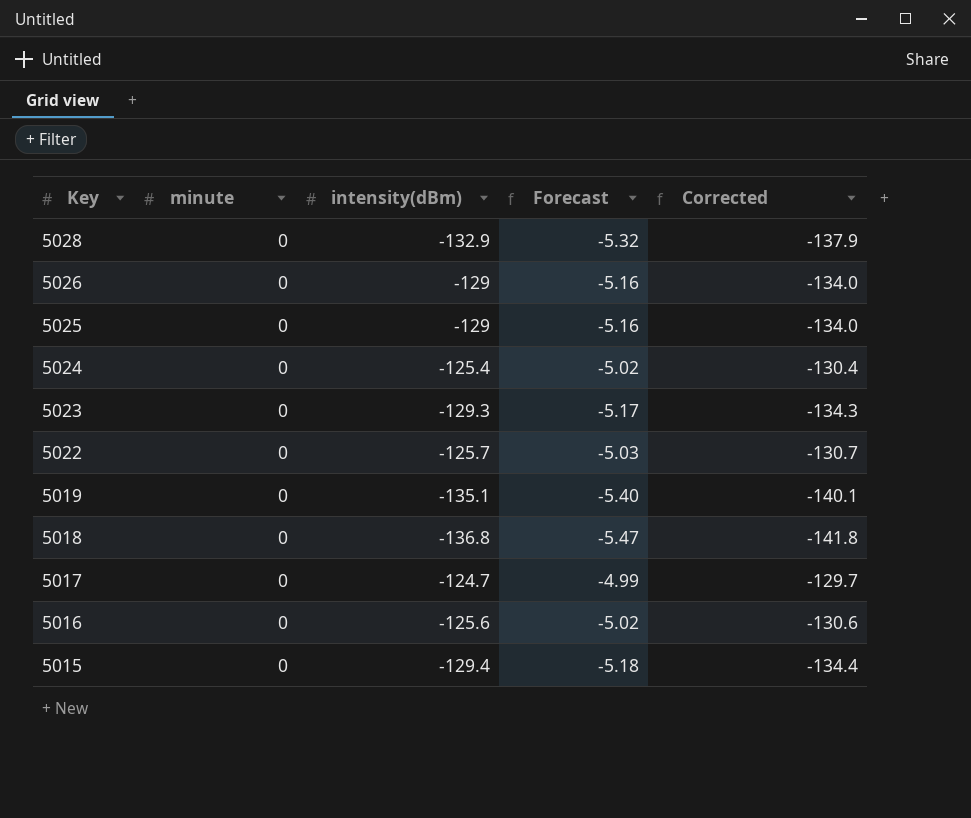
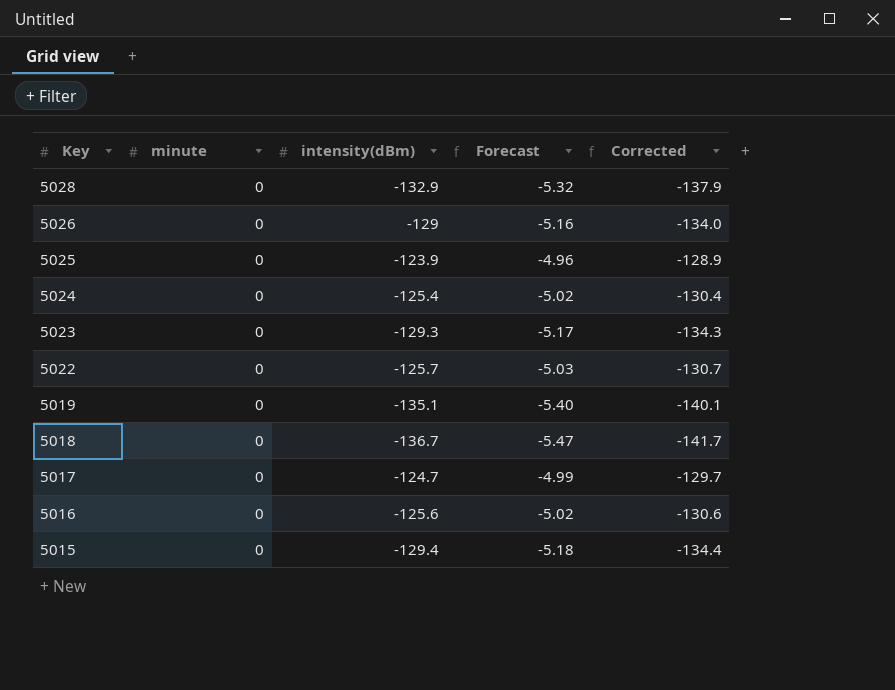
5025 | intensity(dBm): -129 -> -123.9
5025 | Forecast: -5.16 -> -4.96
5025 | Corrected: -134.0 -> -128.9
5018 | intensity(dBm): -136.8 -> -136.7
5018 | Corrected: -141.8 -> -141.7

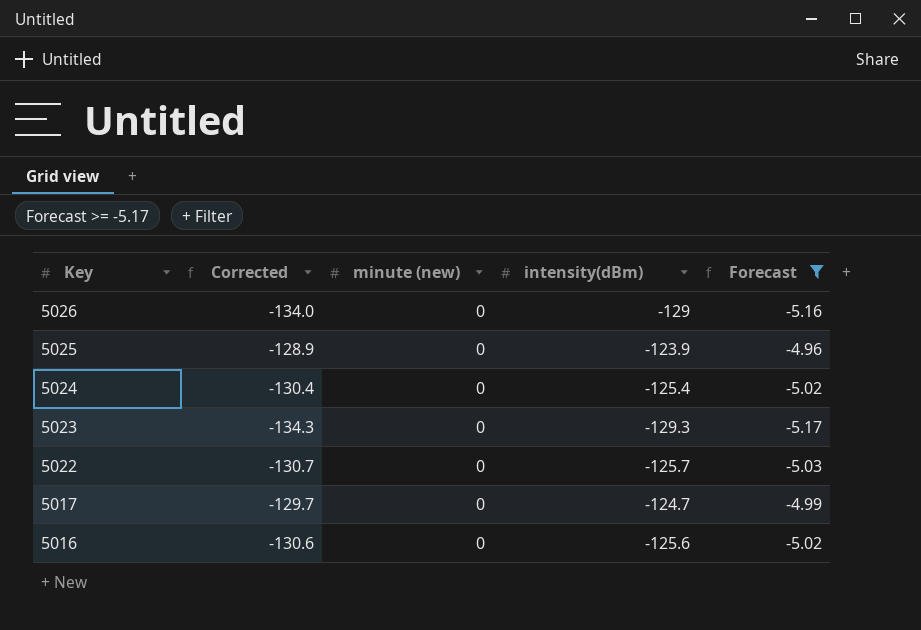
filter: none -> Forecast >= -5.17
column Corrected | position: 5 -> 2
column name: minute -> minute (new)

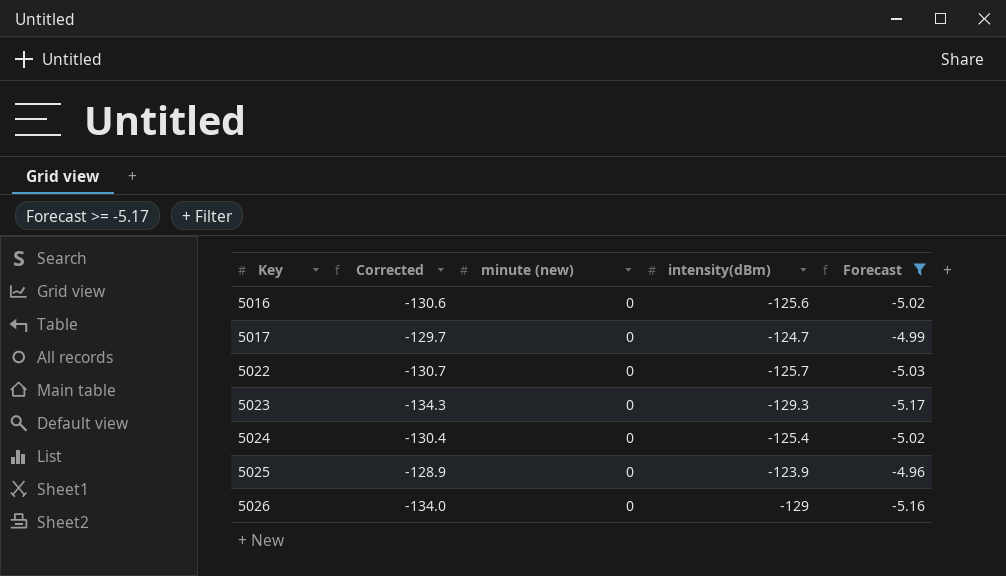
row order: Key descending -> Key ascending

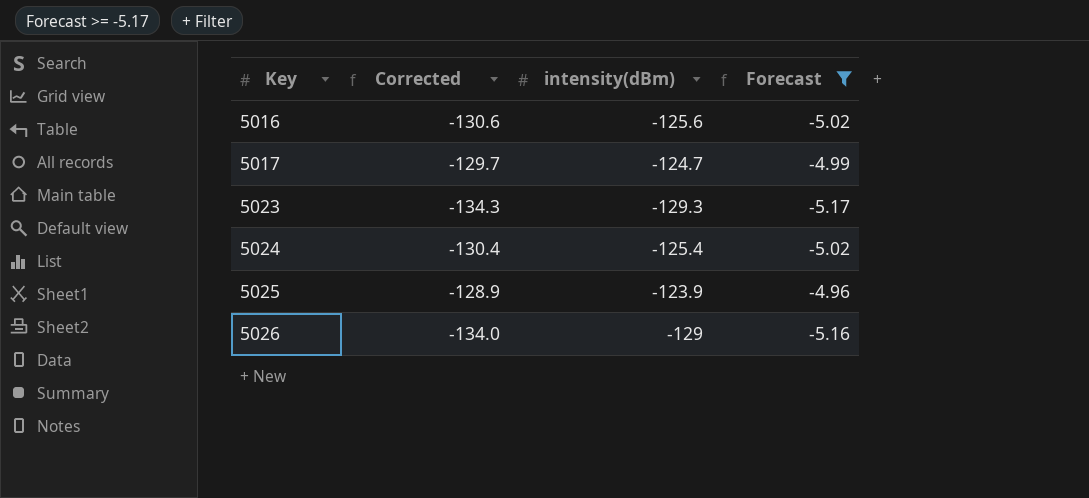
column minute (new) | position: 3 -> none
row 5022: -130.7 | 0 | -125.7 | -5.03 -> none

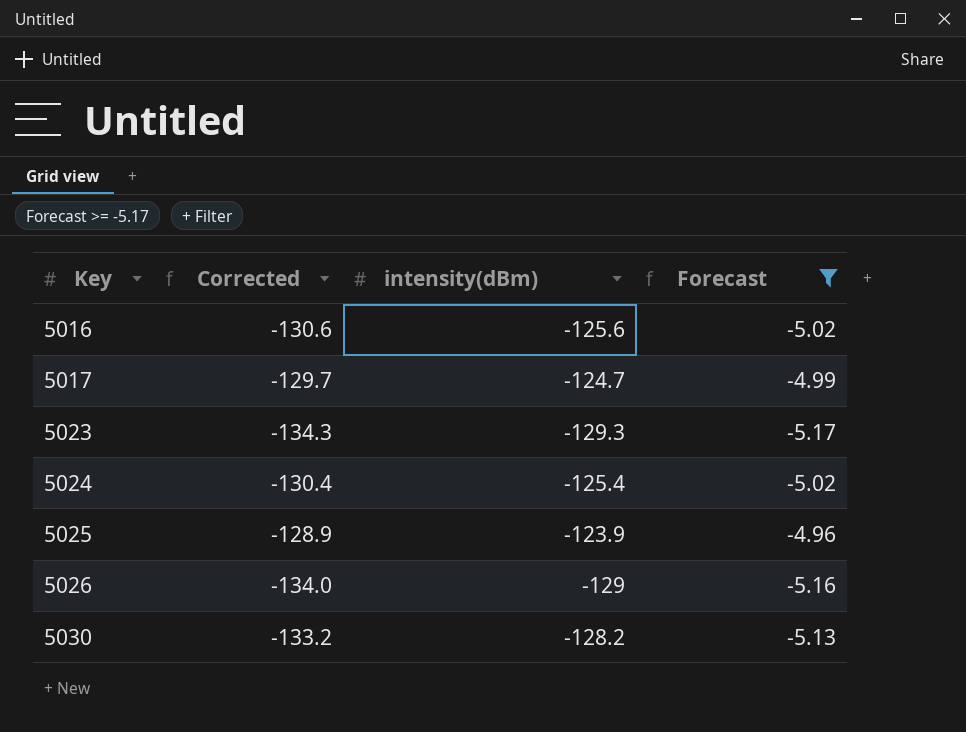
row 5030: none -> -133.2 | -128.2 | -5.13

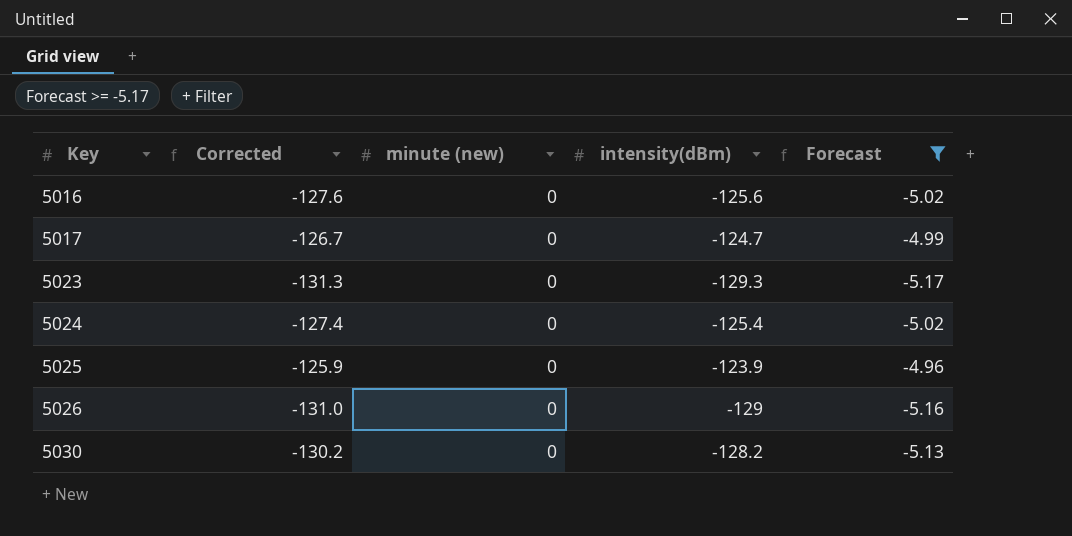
column Corrected | formula: [intensity(dBm)] - 5 -> [intensity(dBm)] - 2
column minute (new) | position: none -> 3

